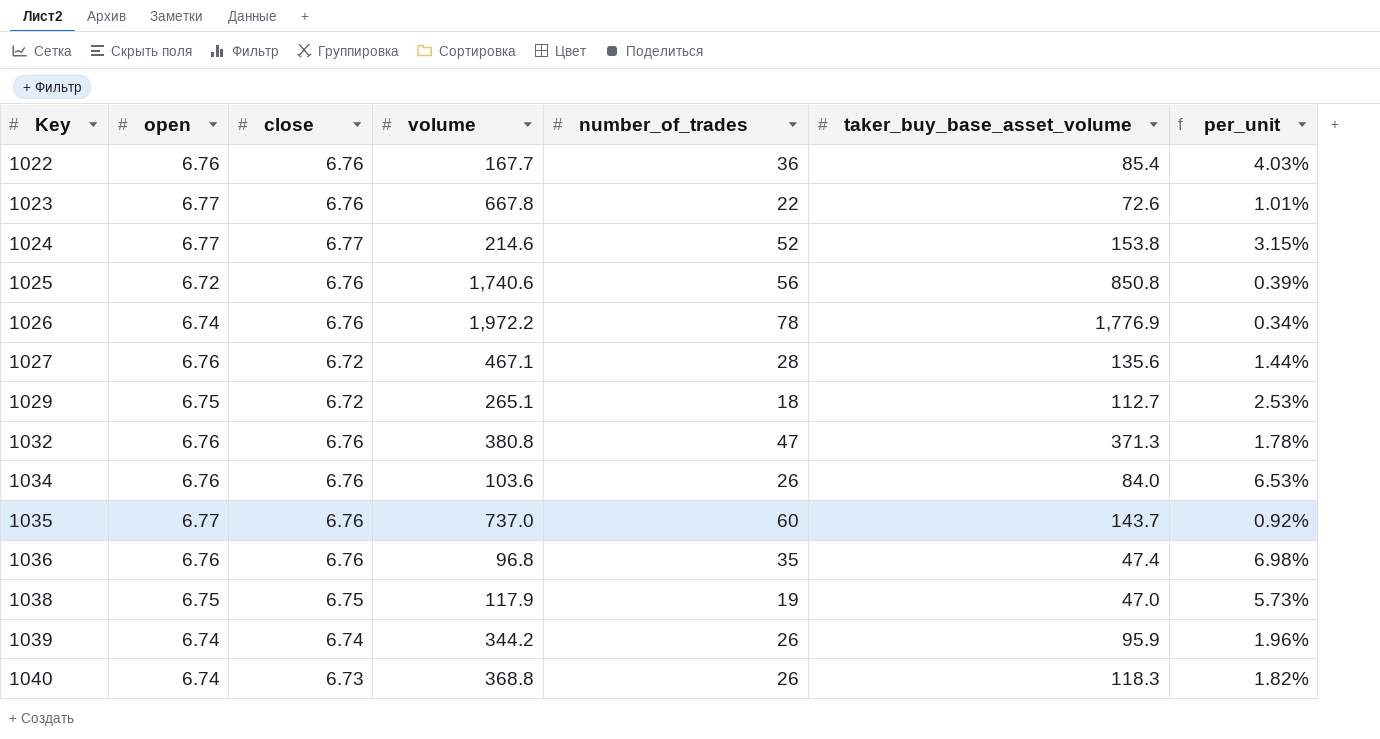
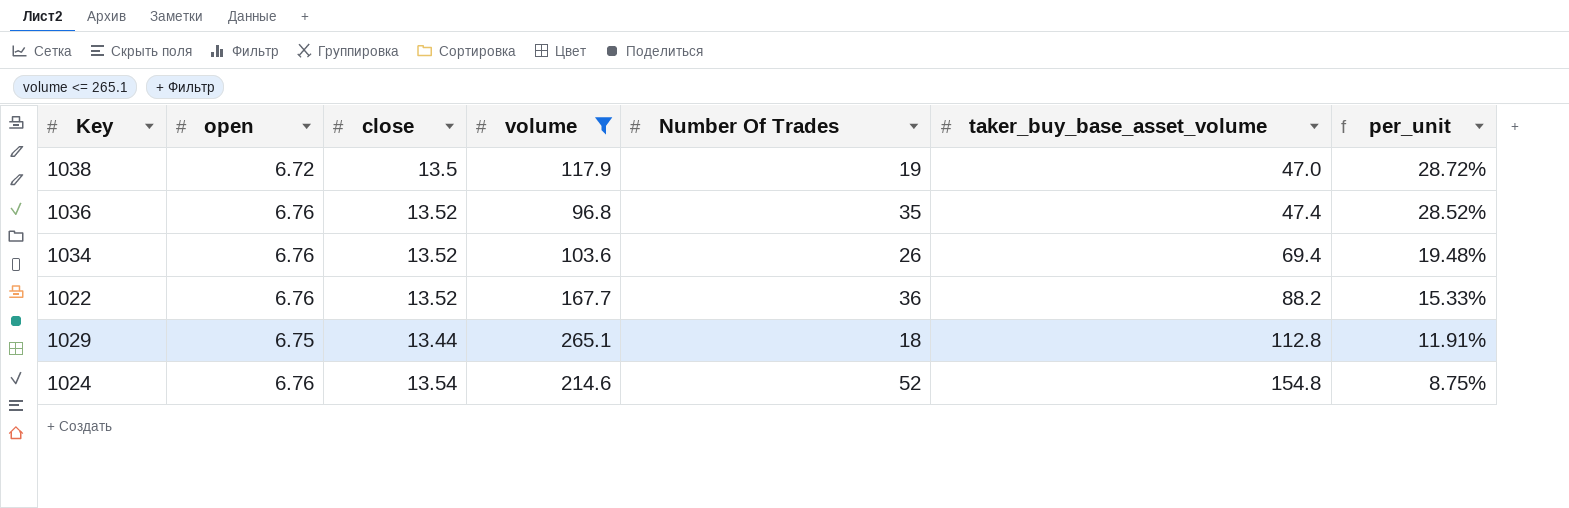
filter: none -> volume <= 265.1
row order: Key ascending -> taker_buy_base_asset_volume ascending
column name: number_of_trades -> Number Of Trades
column per_unit | formula: [close] / [volume] -> [close] / [taker_buy_base_asset_volume]
1038 | open: 6.75 -> 6.72
1038 | close: 6.75 -> 13.5
1036 | close: 6.76 -> 13.52
1034 | close: 6.76 -> 13.52
1034 | taker_buy_base_asset_volume: 84.0 -> 69.4
1022 | close: 6.76 -> 13.52
1022 | taker_buy_base_asset_volume: 85.4 -> 88.2
1029 | close: 6.72 -> 13.44
1029 | taker_buy_base_asset_volume: 112.7 -> 112.8
1024 | open: 6.77 -> 6.76
1024 | close: 6.77 -> 13.54
1024 | taker_buy_base_asset_volume: 153.8 -> 154.8

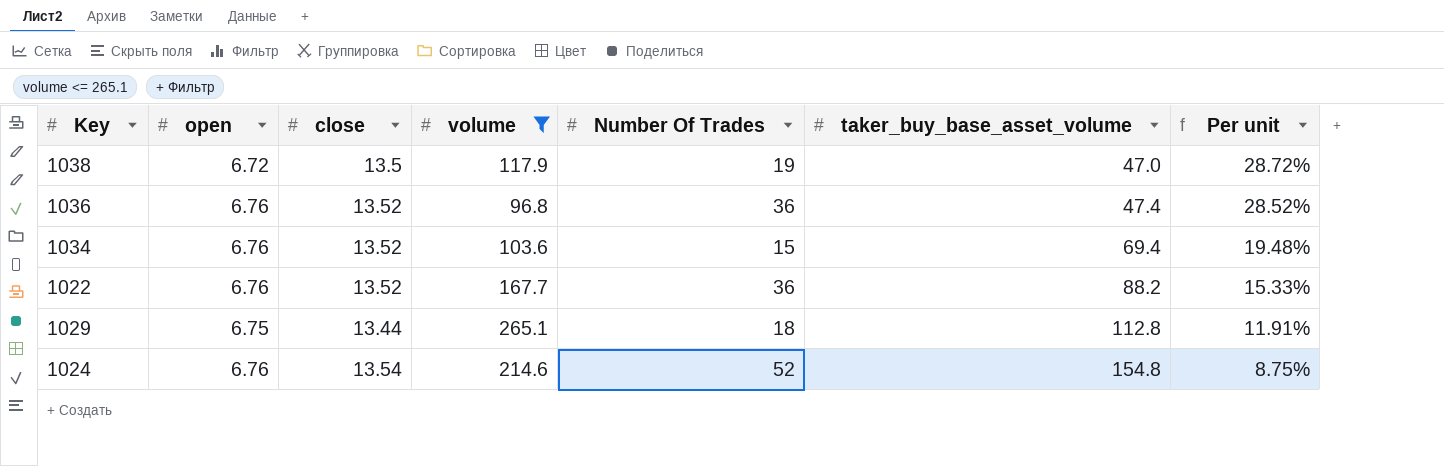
column name: per_unit -> Per unit
1036 | Number Of Trades: 35 -> 36
1034 | Number Of Trades: 26 -> 15

